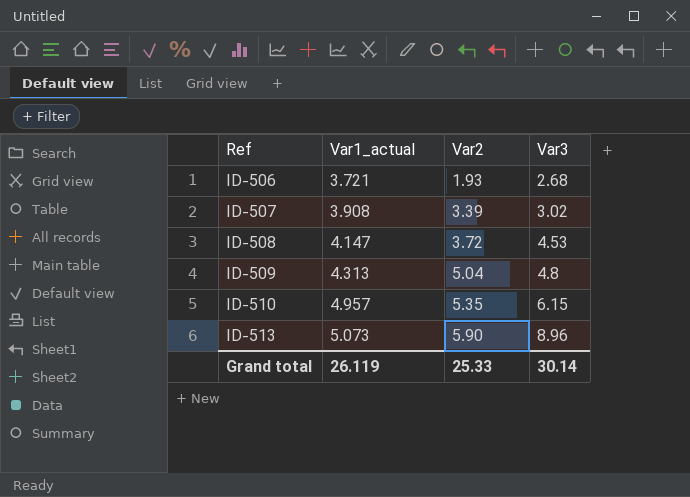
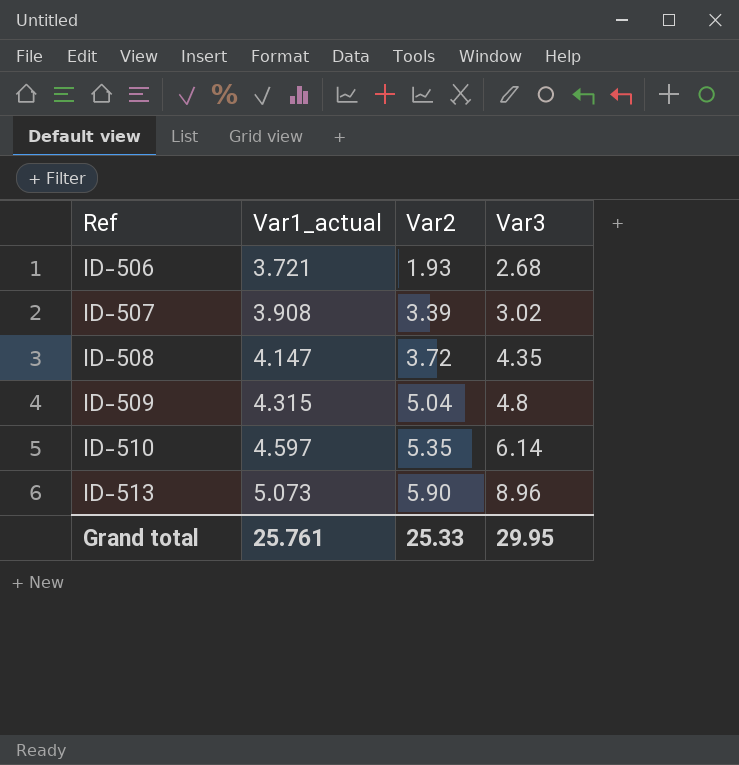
ID-508 | Var3: 4.53 -> 4.35
ID-509 | Var1_actual: 4.313 -> 4.315
ID-510 | Var1_actual: 4.957 -> 4.597
ID-510 | Var3: 6.15 -> 6.14
Grand total | Var1_actual: 26.119 -> 25.761
Grand total | Var3: 30.14 -> 29.95

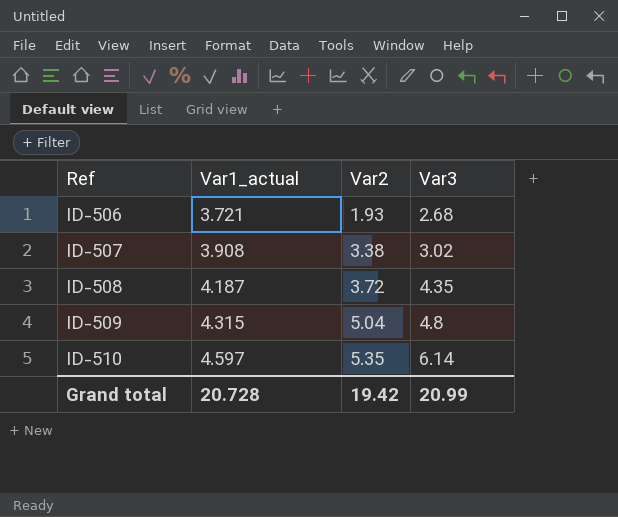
row ID-513: 5.073 | 5.90 | 8.96 -> none
ID-507 | Var2: 3.39 -> 3.38
ID-508 | Var1_actual: 4.147 -> 4.187
Grand total | Var1_actual: 25.761 -> 20.728
Grand total | Var2: 25.33 -> 19.42
Grand total | Var3: 29.95 -> 20.99

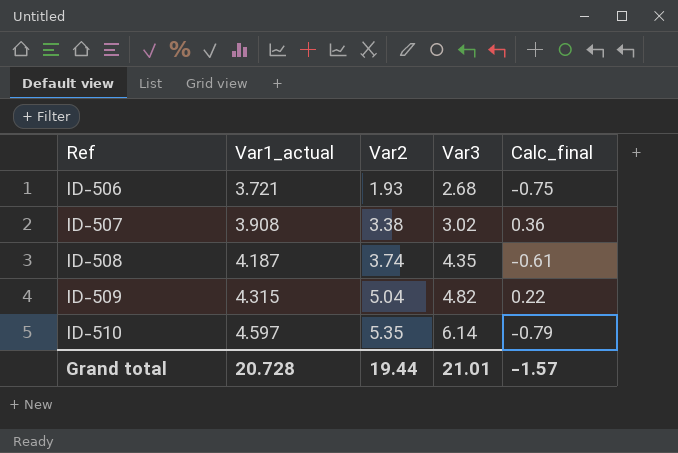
column Calc_final | formula: none -> [Var2] - [Var3]
ID-508 | Var2: 3.72 -> 3.74
ID-509 | Var3: 4.8 -> 4.82
Grand total | Var2: 19.42 -> 19.44
Grand total | Var3: 20.99 -> 21.01

